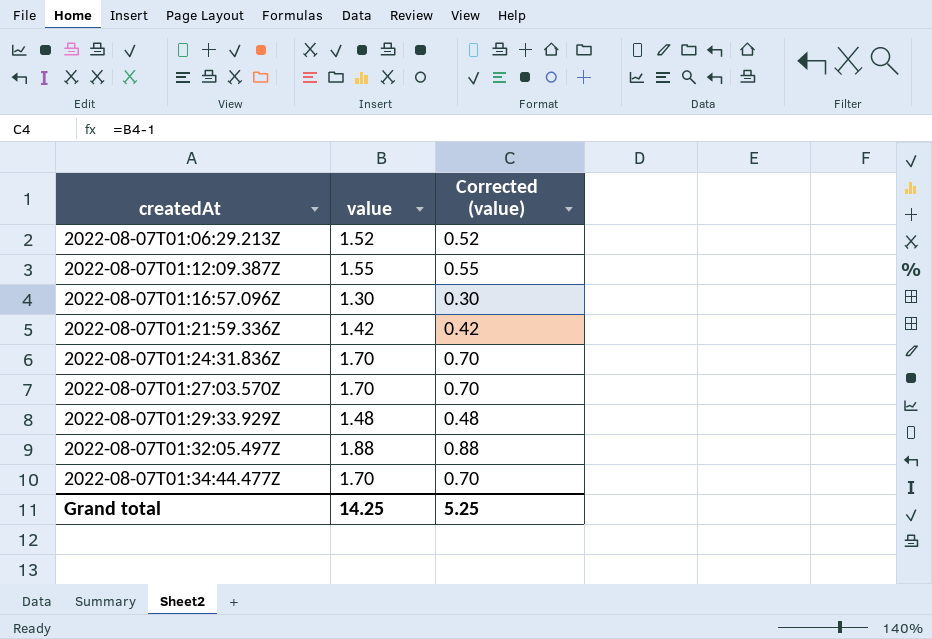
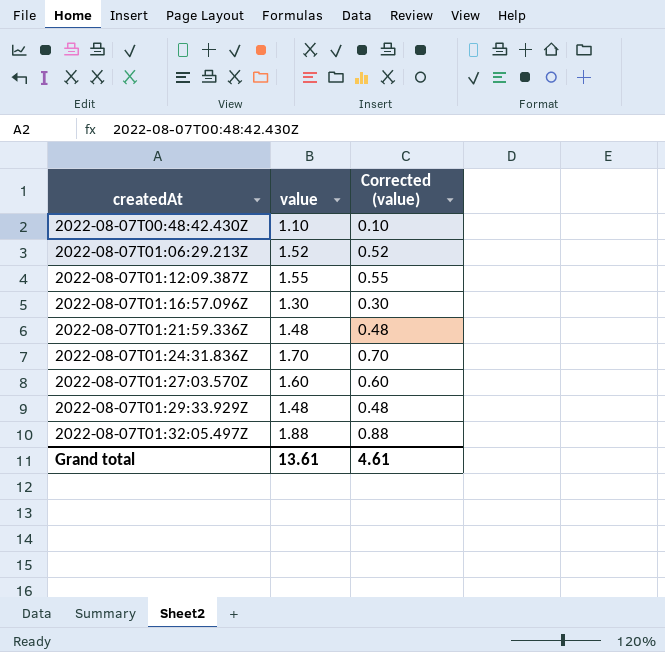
row 2022-08-07T01:34:44.477Z: 1.70 | 0.70 -> none
row 2022-08-07T00:48:42.430Z: none -> 1.10 | 0.10
2022-08-07T01:21:59.336Z | value: 1.42 -> 1.48
2022-08-07T01:21:59.336Z | Corrected (value): 0.42 -> 0.48
2022-08-07T01:27:03.570Z | value: 1.70 -> 1.60
2022-08-07T01:27:03.570Z | Corrected (value): 0.70 -> 0.60
Grand total | value: 14.25 -> 13.61
Grand total | Corrected (value): 5.25 -> 4.61

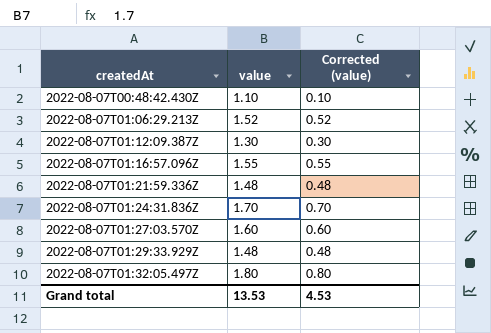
2022-08-07T01:12:09.387Z | value: 1.55 -> 1.30
2022-08-07T01:12:09.387Z | Corrected (value): 0.55 -> 0.30
2022-08-07T01:16:57.096Z | value: 1.30 -> 1.55
2022-08-07T01:16:57.096Z | Corrected (value): 0.30 -> 0.55
2022-08-07T01:32:05.497Z | value: 1.88 -> 1.80
2022-08-07T01:32:05.497Z | Corrected (value): 0.88 -> 0.80
Grand total | value: 13.61 -> 13.53
Grand total | Corrected (value): 4.61 -> 4.53

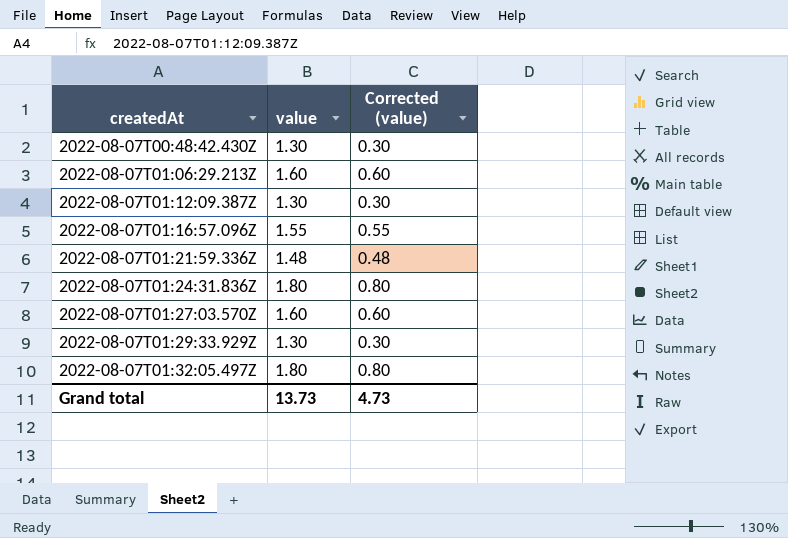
2022-08-07T00:48:42.430Z | value: 1.10 -> 1.30
2022-08-07T00:48:42.430Z | Corrected (value): 0.10 -> 0.30
2022-08-07T01:06:29.213Z | value: 1.52 -> 1.60
2022-08-07T01:06:29.213Z | Corrected (value): 0.52 -> 0.60
2022-08-07T01:24:31.836Z | value: 1.70 -> 1.80
2022-08-07T01:24:31.836Z | Corrected (value): 0.70 -> 0.80
2022-08-07T01:29:33.929Z | value: 1.48 -> 1.30
2022-08-07T01:29:33.929Z | Corrected (value): 0.48 -> 0.30
Grand total | value: 13.53 -> 13.73
Grand total | Corrected (value): 4.53 -> 4.73

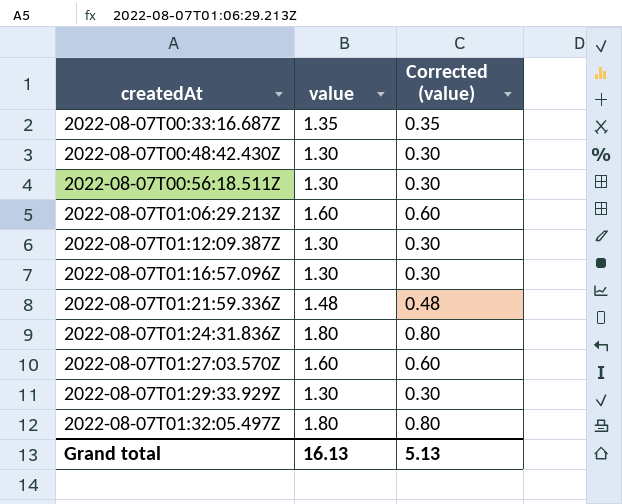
row 2022-08-07T00:33:16.687Z: none -> 1.35 | 0.35
row 2022-08-07T00:56:18.511Z: none -> 1.30 | 0.30
2022-08-07T01:16:57.096Z | value: 1.55 -> 1.30
2022-08-07T01:16:57.096Z | Corrected (value): 0.55 -> 0.30
Grand total | value: 13.73 -> 16.13
Grand total | Corrected (value): 4.73 -> 5.13

